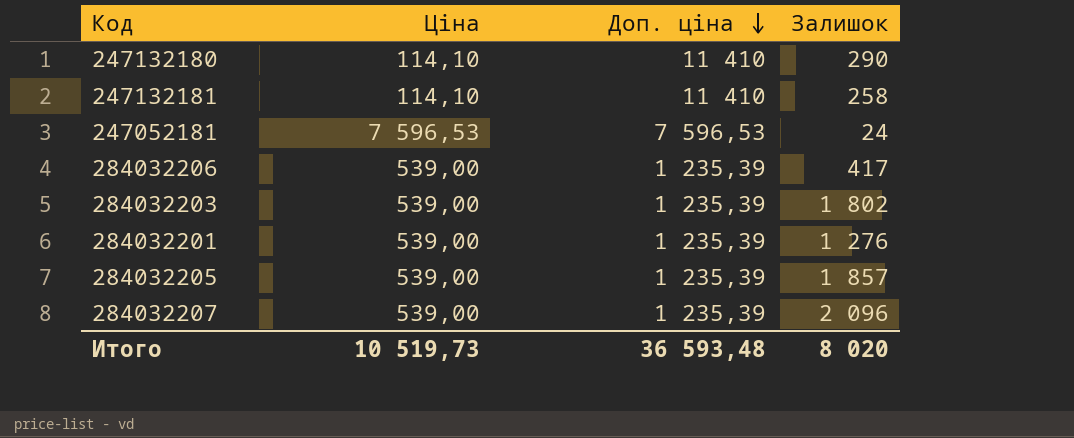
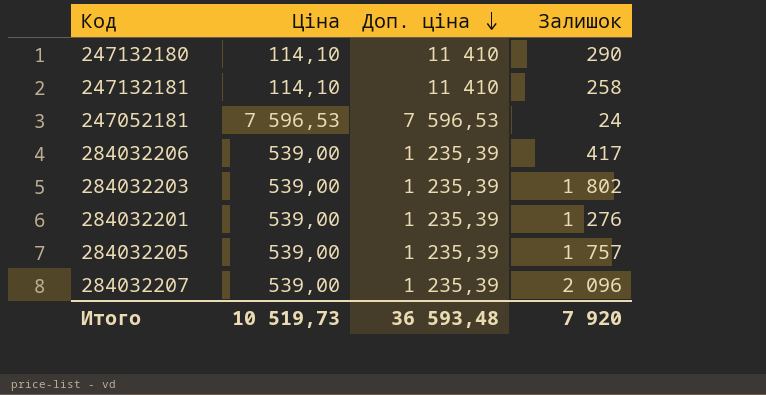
284032205 | Залишок: 1 857 -> 1 757
Итого | Залишок: 8 020 -> 7 920

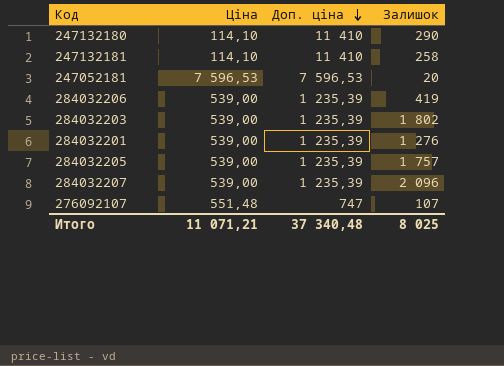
247052181 | Залишок: 24 -> 20
284032206 | Залишок: 417 -> 419
row 276092107: none -> 551,48 | 747 | 107
Итого | Ціна: 10 519,73 -> 11 071,21
Итого | Доп. ціна: 36 593,48 -> 37 340,48
Итого | Залишок: 7 920 -> 8 025

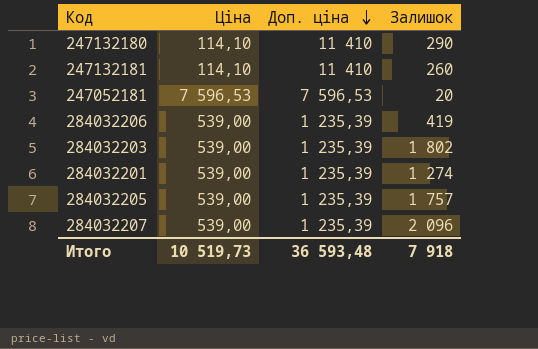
row 276092107: 551,48 | 747 | 107 -> none
247132181 | Залишок: 258 -> 260
284032201 | Залишок: 1 276 -> 1 274
Итого | Ціна: 11 071,21 -> 10 519,73
Итого | Доп. ціна: 37 340,48 -> 36 593,48
Итого | Залишок: 8 025 -> 7 918

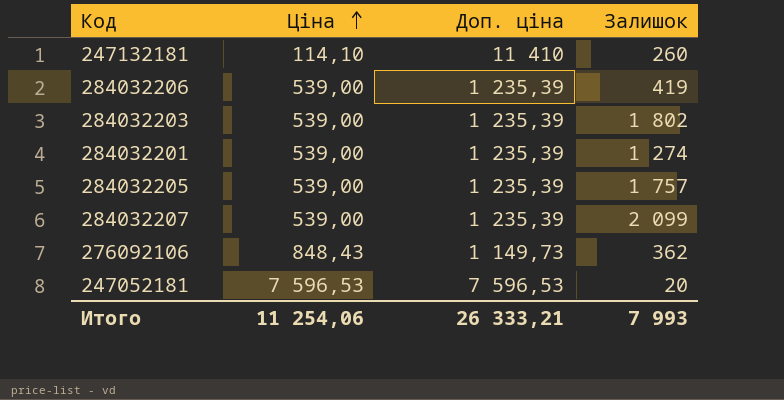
row order: Доп. ціна descending -> Ціна ascending
row 247132180: 114,10 | 11 410 | 290 -> none
284032207 | Залишок: 2 096 -> 2 099
row 276092106: none -> 848,43 | 1 149,73 | 362
Итого | Ціна: 10 519,73 -> 11 254,06
Итого | Доп. ціна: 36 593,48 -> 26 333,21
Итого | Залишок: 7 918 -> 7 993

